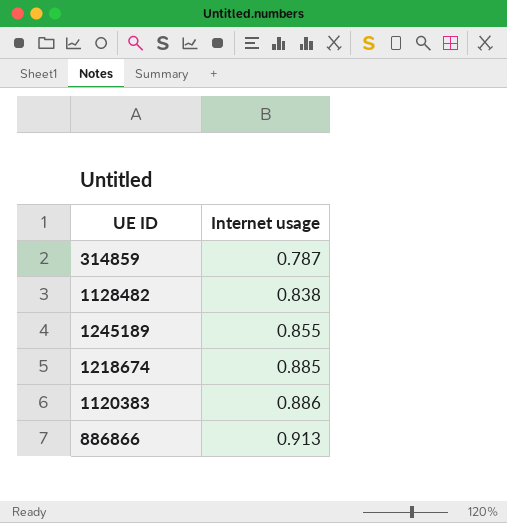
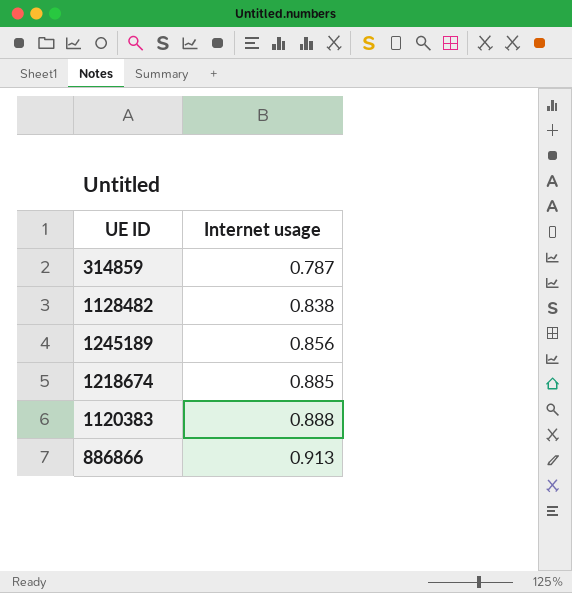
1245189 | Internet usage: 0.855 -> 0.856
1120383 | Internet usage: 0.886 -> 0.888

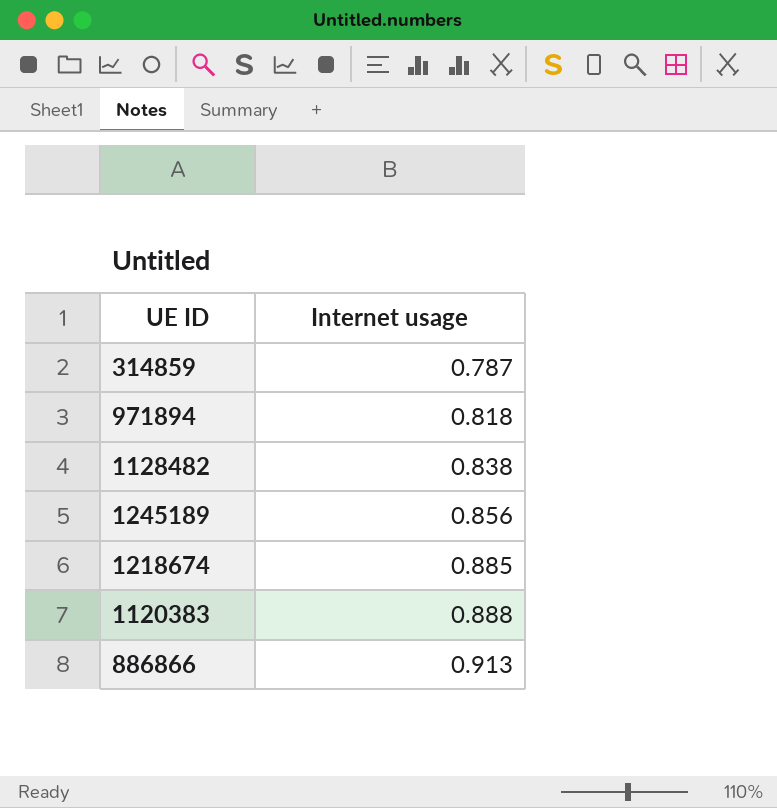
row 971894: none -> 0.818

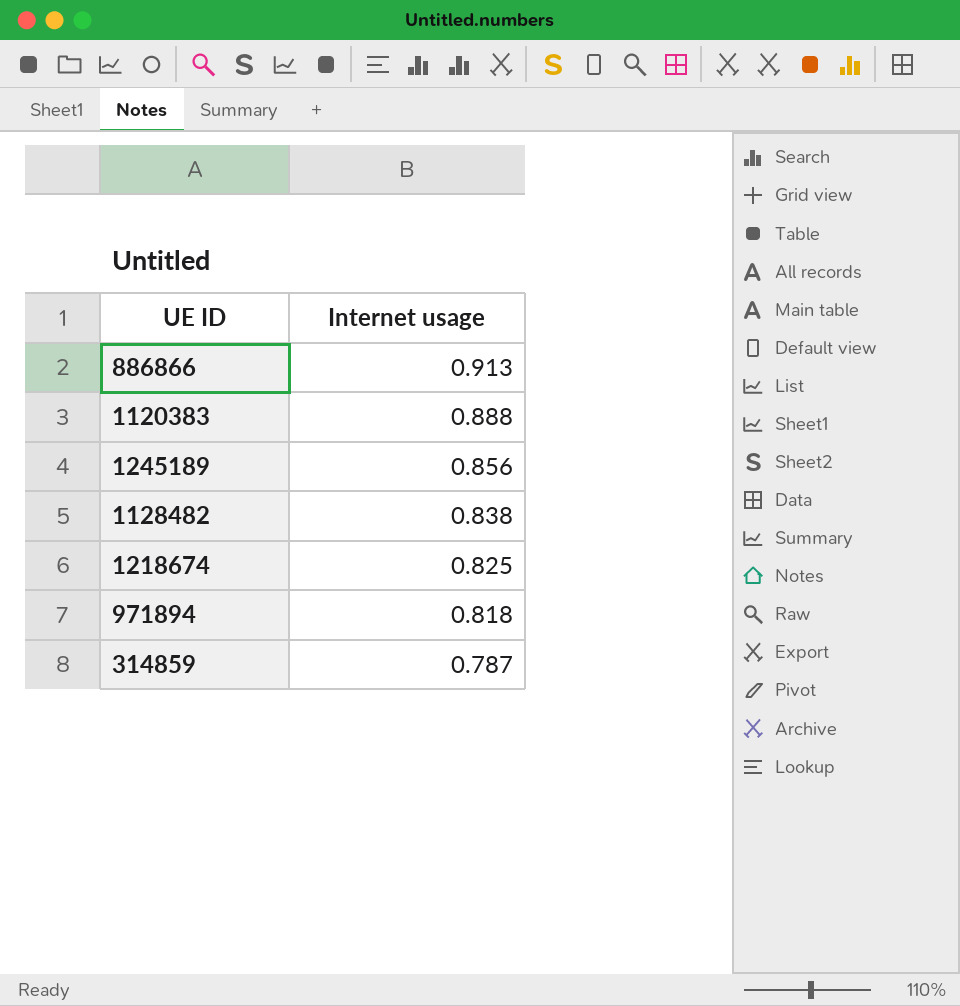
row order: Internet usage ascending -> Internet usage descending
1218674 | Internet usage: 0.885 -> 0.825

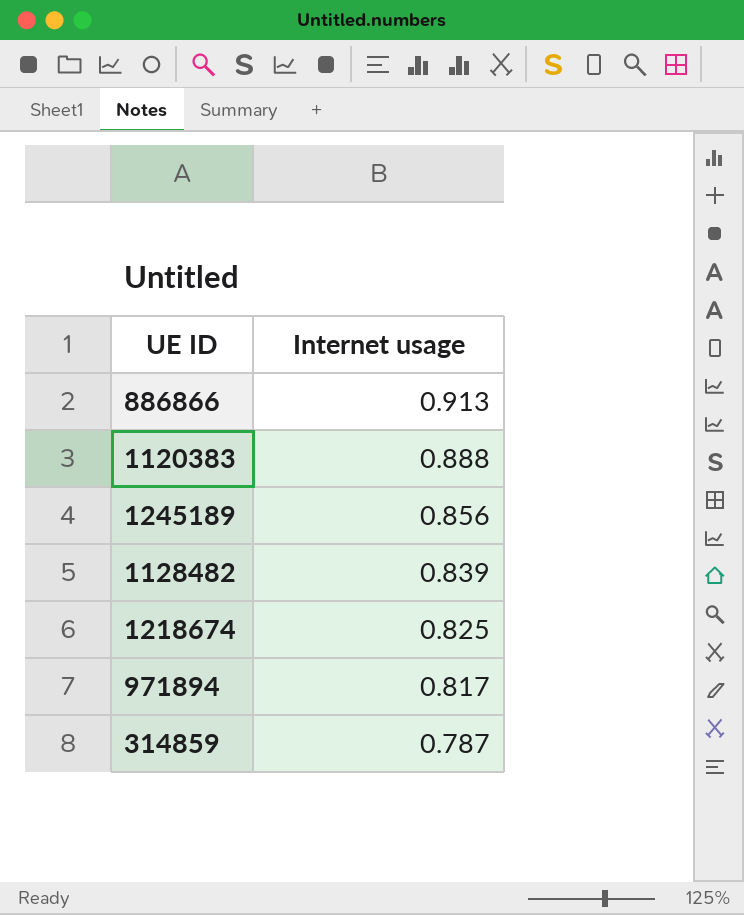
1128482 | Internet usage: 0.838 -> 0.839
971894 | Internet usage: 0.818 -> 0.817

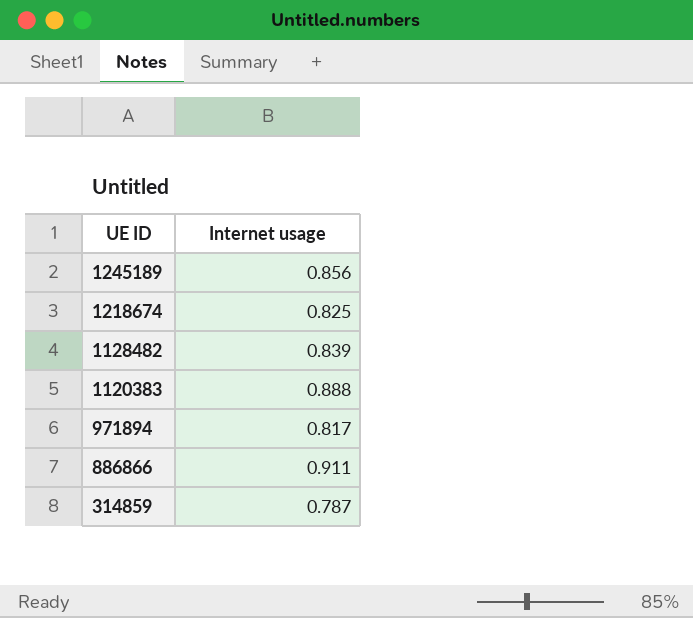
row order: Internet usage descending -> UE ID descending
886866 | Internet usage: 0.913 -> 0.911

